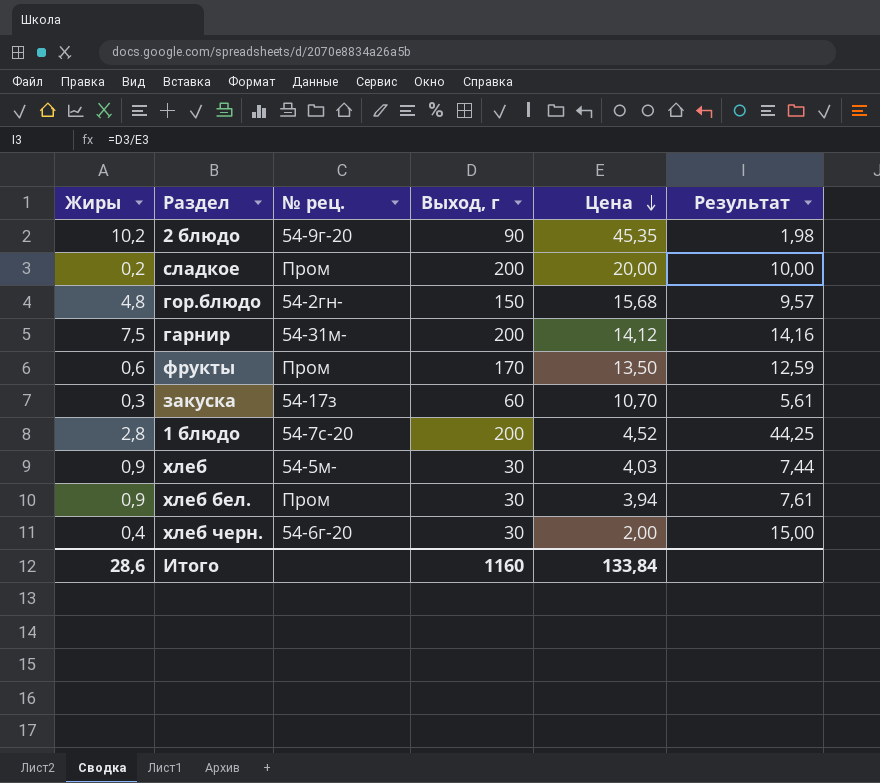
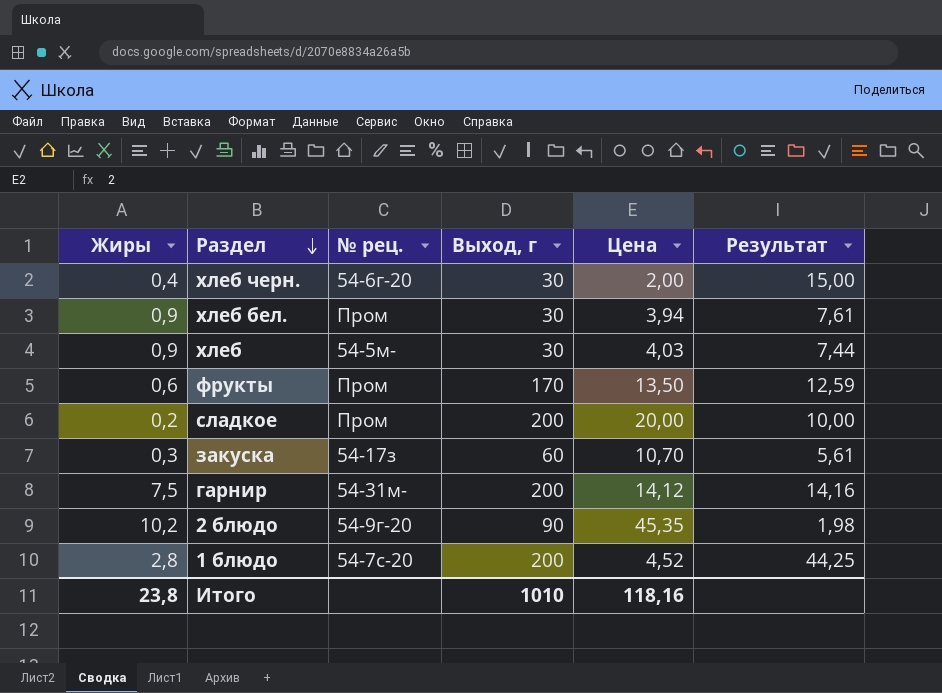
row order: Цена descending -> Раздел descending
row гор.блюдо: 4,8 | 54-2гн- | 150 | 15,68 | 9,57 -> none
Итого | Жиры: 28,6 -> 23,8
Итого | Выход, г: 1160 -> 1010
Итого | Цена: 133,84 -> 118,16

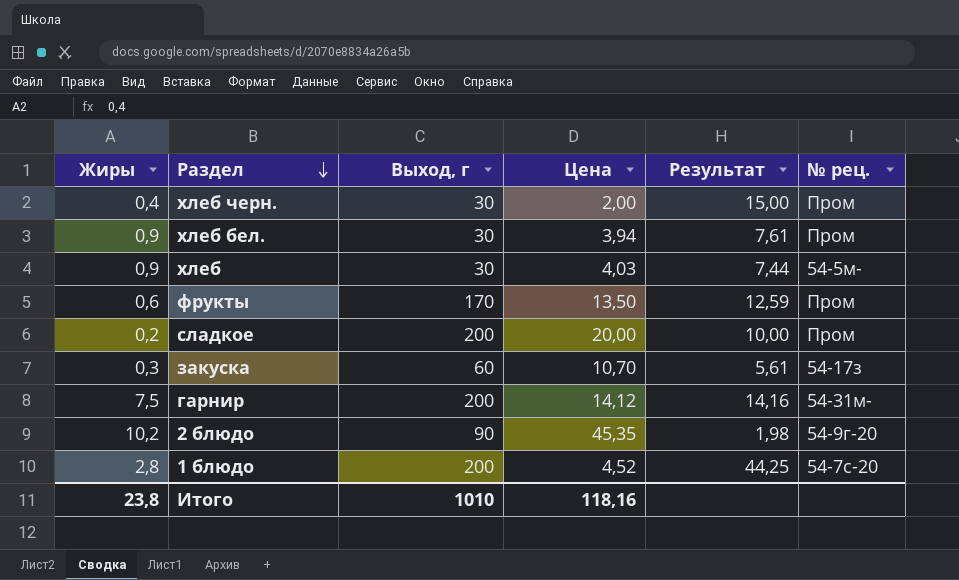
column № рец. | position: 3 -> 6
хлеб черн. | № рец.: 54-6г-20 -> Пром

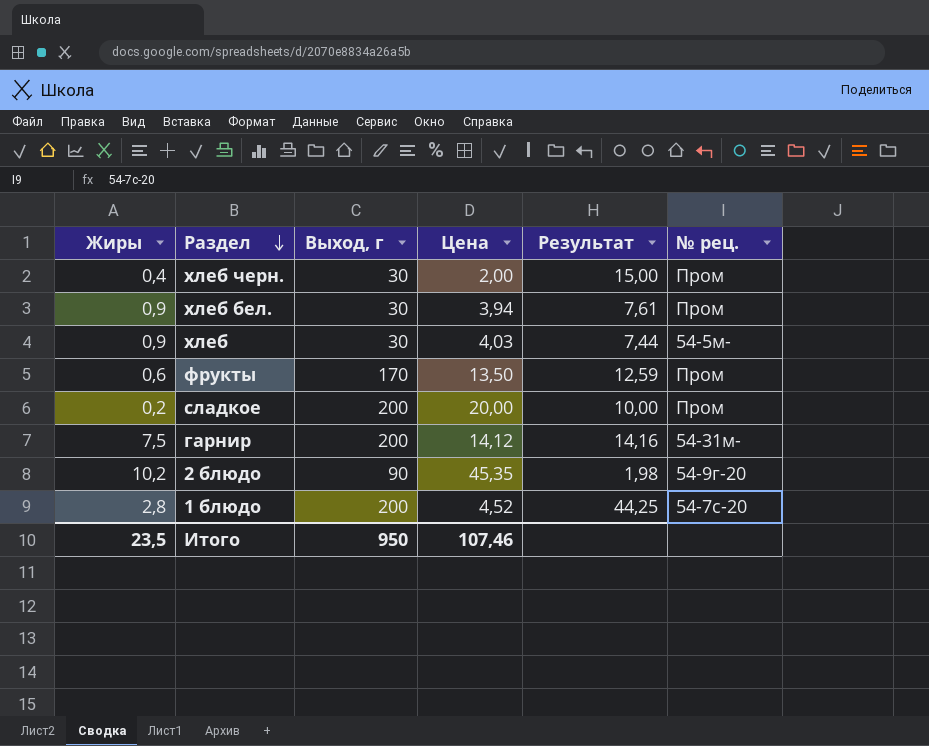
row закуска: 0,3 | 60 | 10,70 | 5,61 | 54-17з -> none
Итого | Жиры: 23,8 -> 23,5
Итого | Выход, г: 1010 -> 950
Итого | Цена: 118,16 -> 107,46

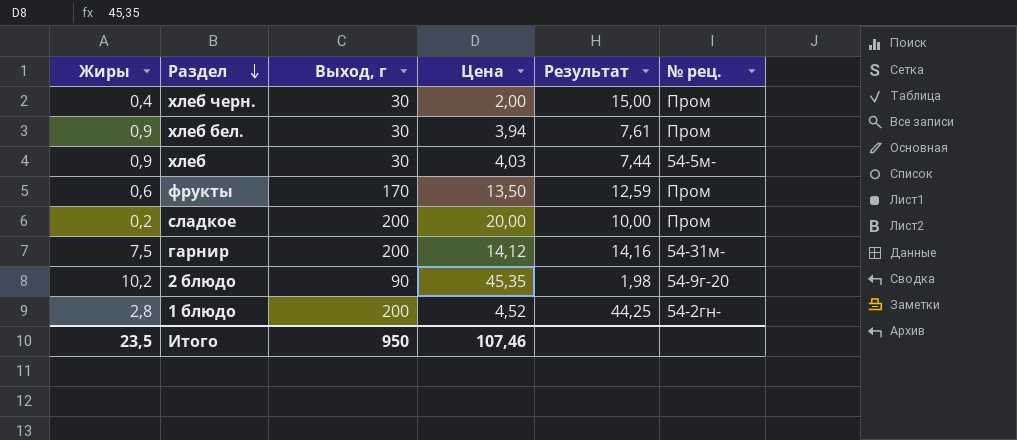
1 блюдо | № рец.: 54-7с-20 -> 54-2гн-

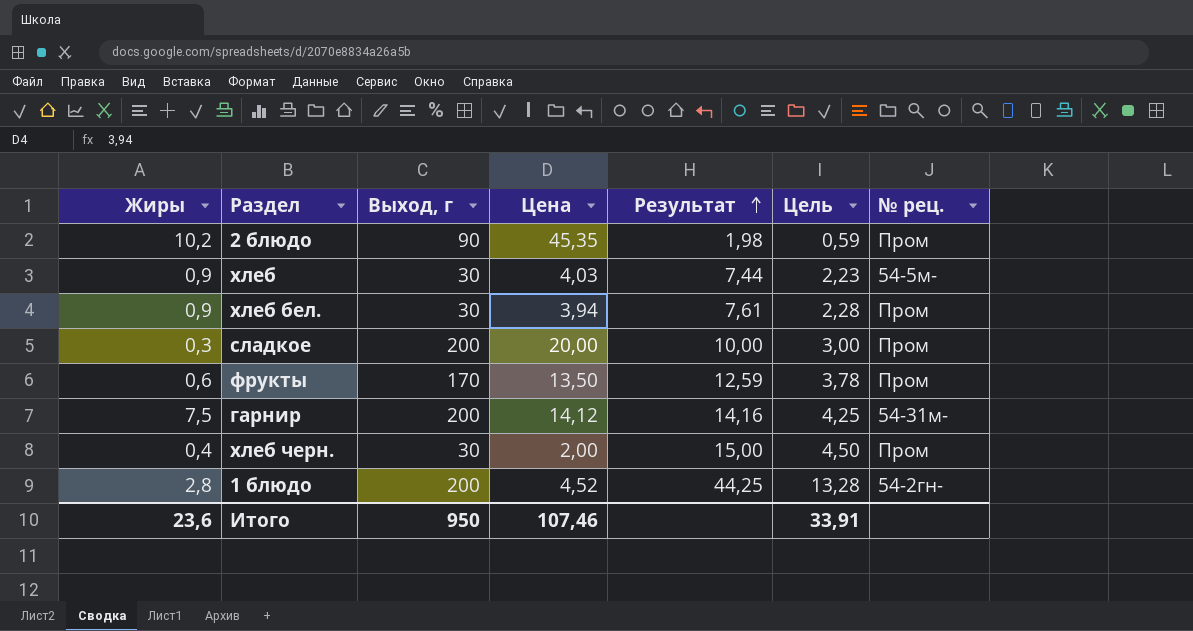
row order: Раздел descending -> Результат ascending
column Цель | formula: none -> [Результат] * 0,3
2 блюдо | № рец.: 54-9г-20 -> Пром
сладкое | Жиры: 0,2 -> 0,3
Итого | Жиры: 23,5 -> 23,6

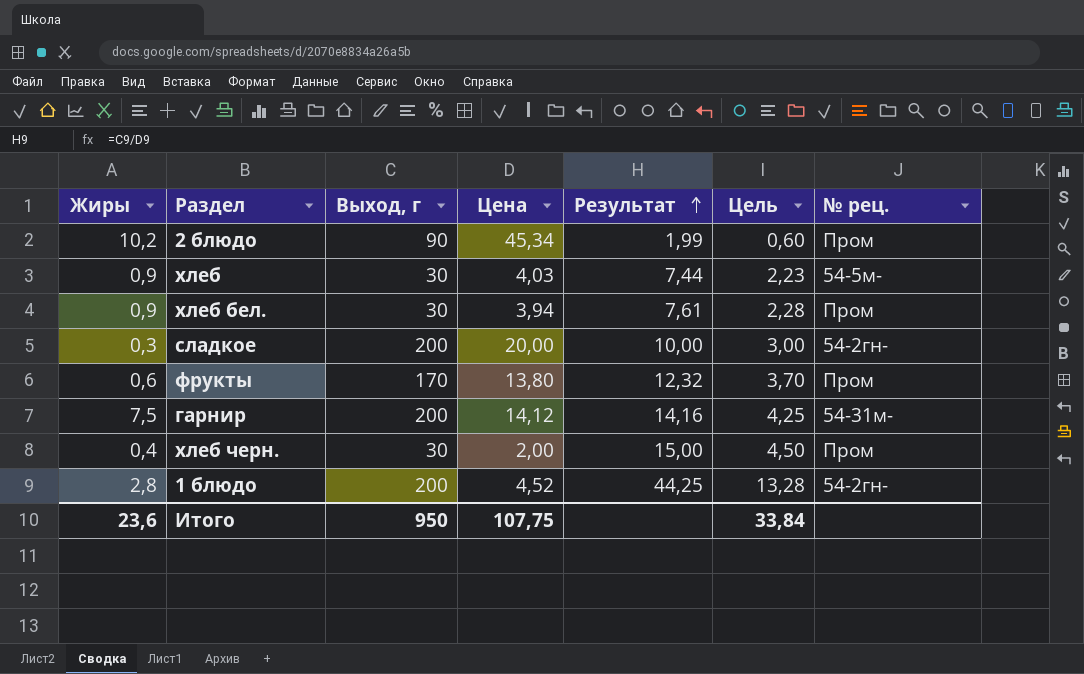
2 блюдо | Цена: 45,35 -> 45,34
2 блюдо | Результат: 1,98 -> 1,99
2 блюдо | Цель: 0,59 -> 0,60
сладкое | № рец.: Пром -> 54-2гн-
фрукты | Цена: 13,50 -> 13,80
фрукты | Результат: 12,59 -> 12,32
фрукты | Цель: 3,78 -> 3,70
Итого | Цена: 107,46 -> 107,75
Итого | Цель: 33,91 -> 33,84

